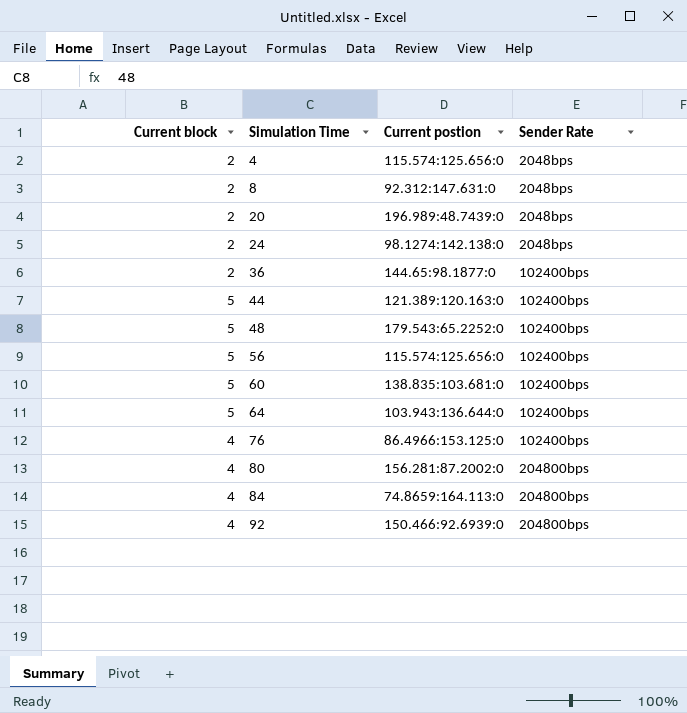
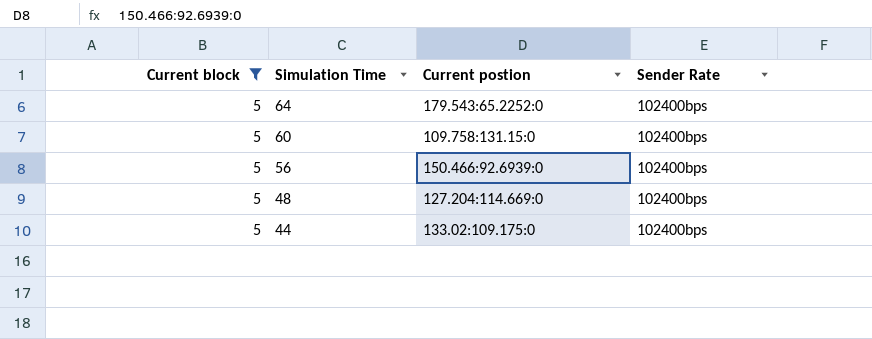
filter: none -> Current block = 5
row order: Simulation Time ascending -> Simulation Time descending
64 | Current postion: 103.943:136.644:0 -> 179.543:65.2252:0
60 | Current postion: 138.835:103.681:0 -> 109.758:131.15:0
56 | Current postion: 115.574:125.656:0 -> 150.466:92.6939:0
48 | Current postion: 179.543:65.2252:0 -> 127.204:114.669:0
44 | Current postion: 121.389:120.163:0 -> 133.02:109.175:0

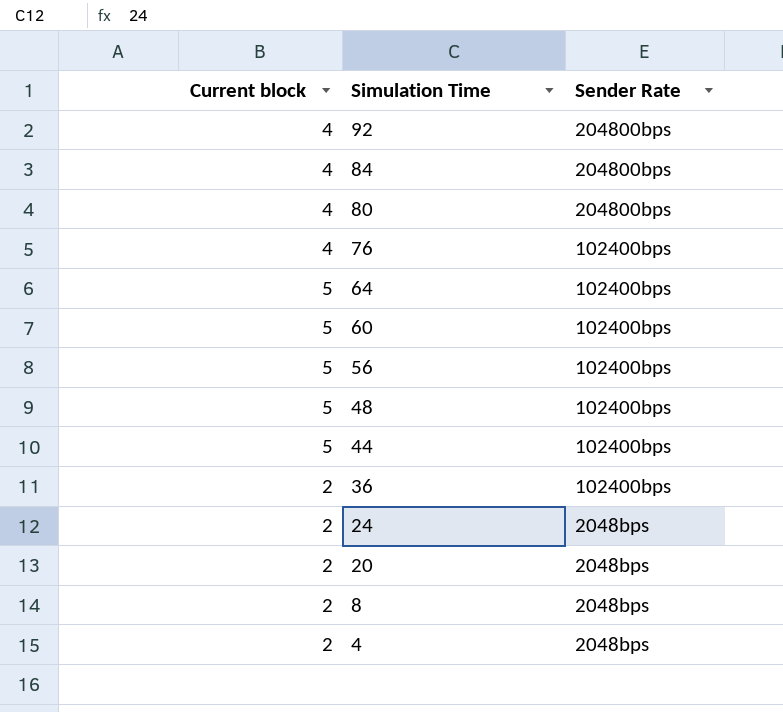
filter: Current block = 5 -> none
column Current postion | position: 3 -> none

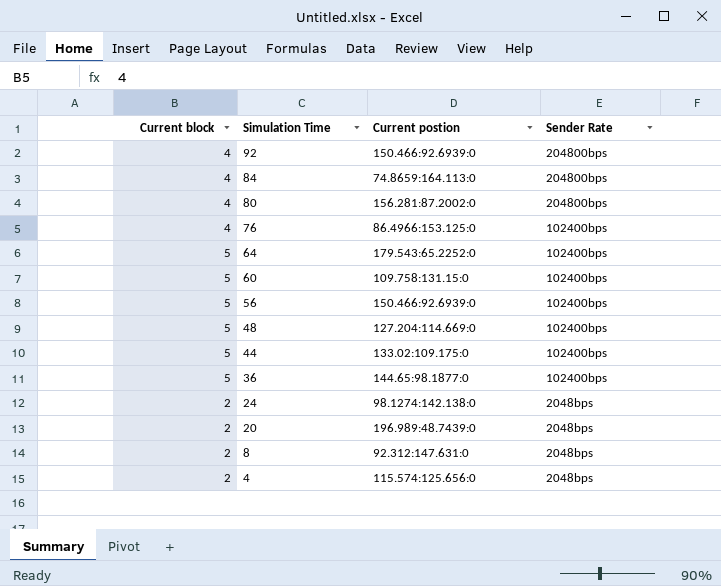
column Current postion | position: none -> 3
36 | Current block: 2 -> 5

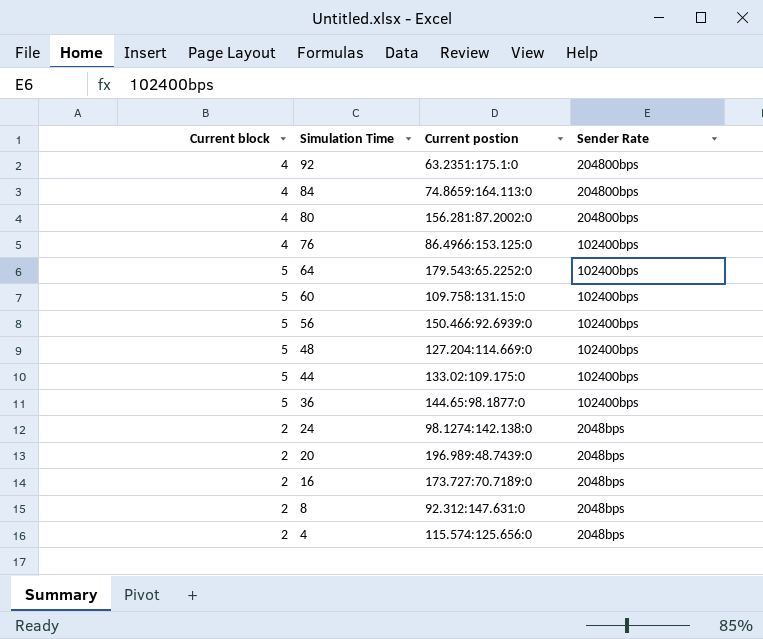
92 | Current postion: 150.466:92.6939:0 -> 63.2351:175.1:0
row 16: none -> 2 | 173.727:70.7189:0 | 2048bps

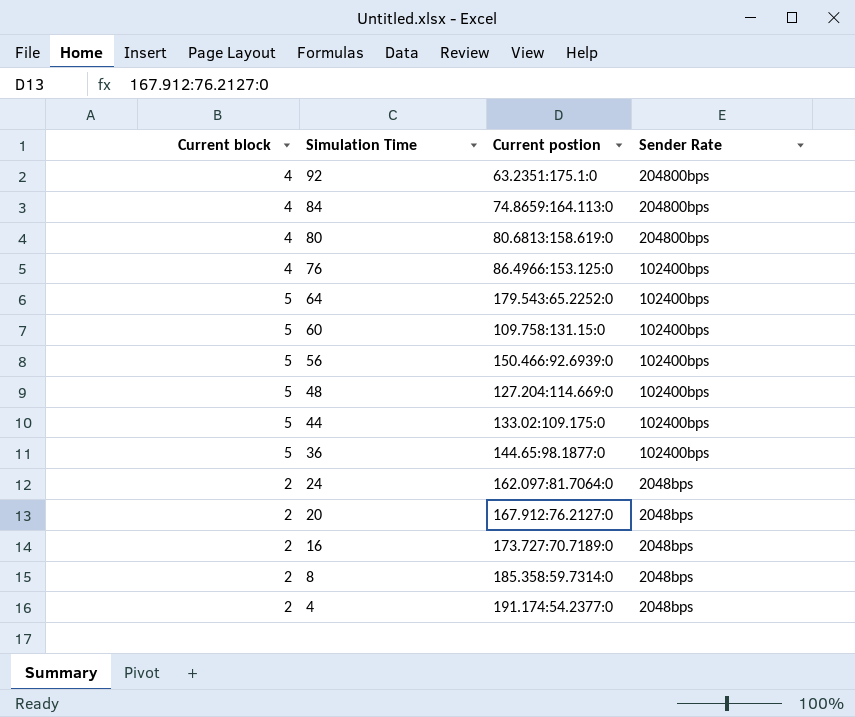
80 | Current postion: 156.281:87.2002:0 -> 80.6813:158.619:0
24 | Current postion: 98.1274:142.138:0 -> 162.097:81.7064:0
20 | Current postion: 196.989:48.7439:0 -> 167.912:76.2127:0
8 | Current postion: 92.312:147.631:0 -> 185.358:59.7314:0
4 | Current postion: 115.574:125.656:0 -> 191.174:54.2377:0

